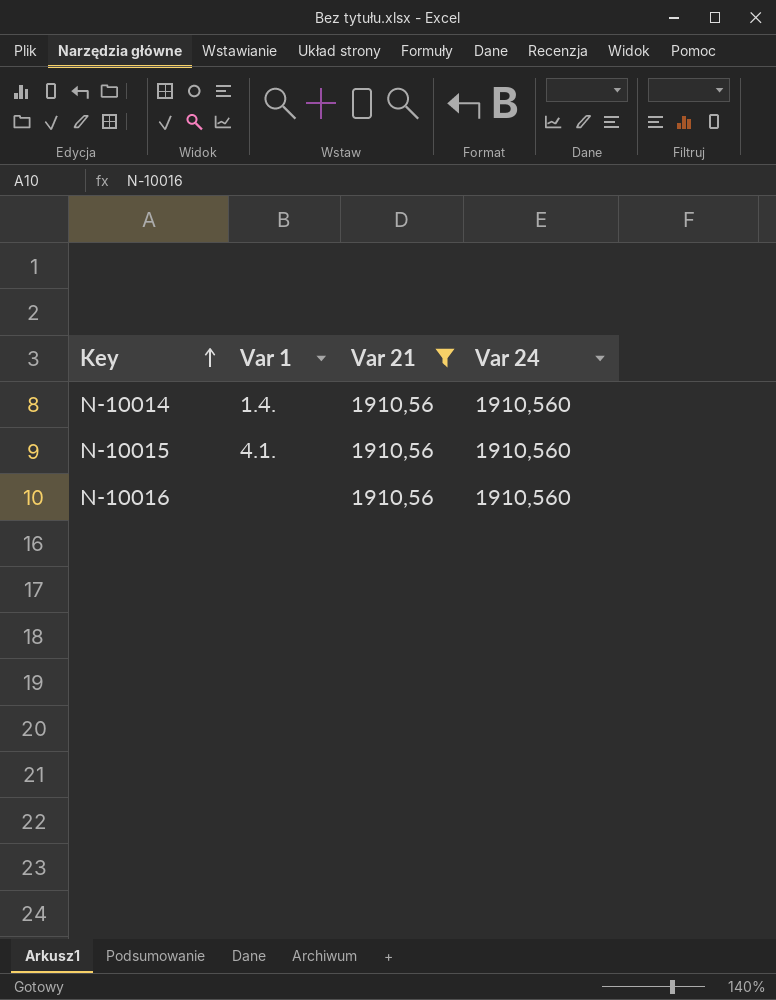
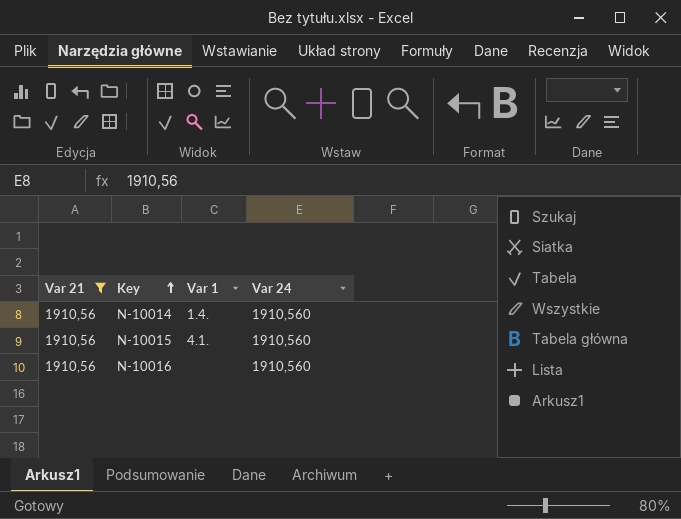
column Var 21 | position: 3 -> 1

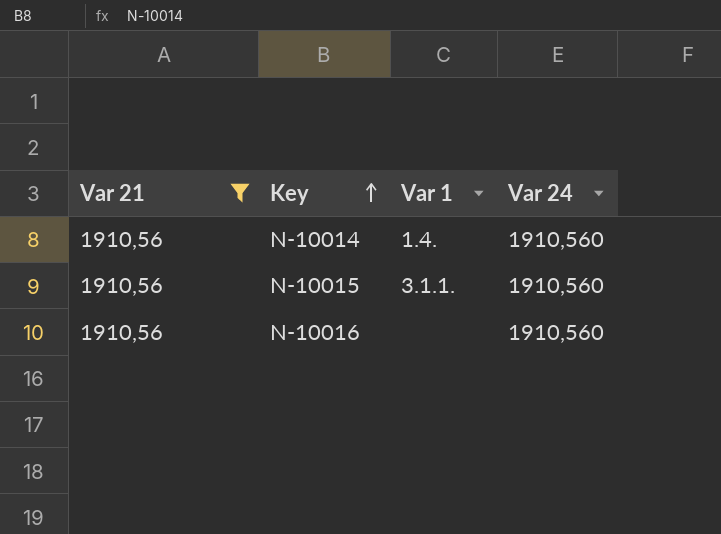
N-10015 | Var 1: 4.1. -> 3.1.1.

